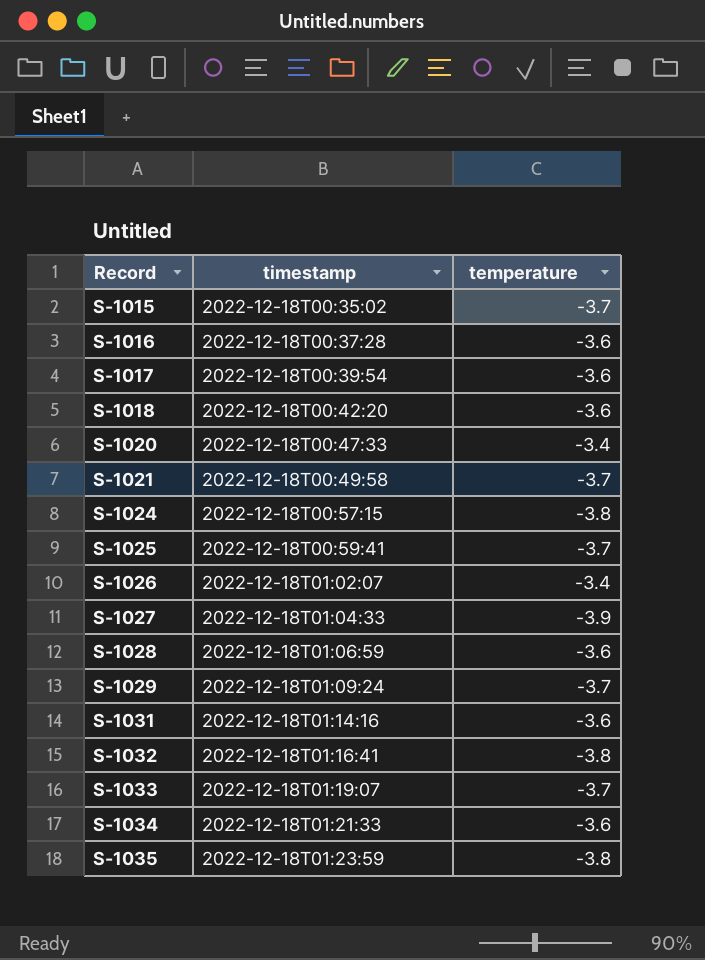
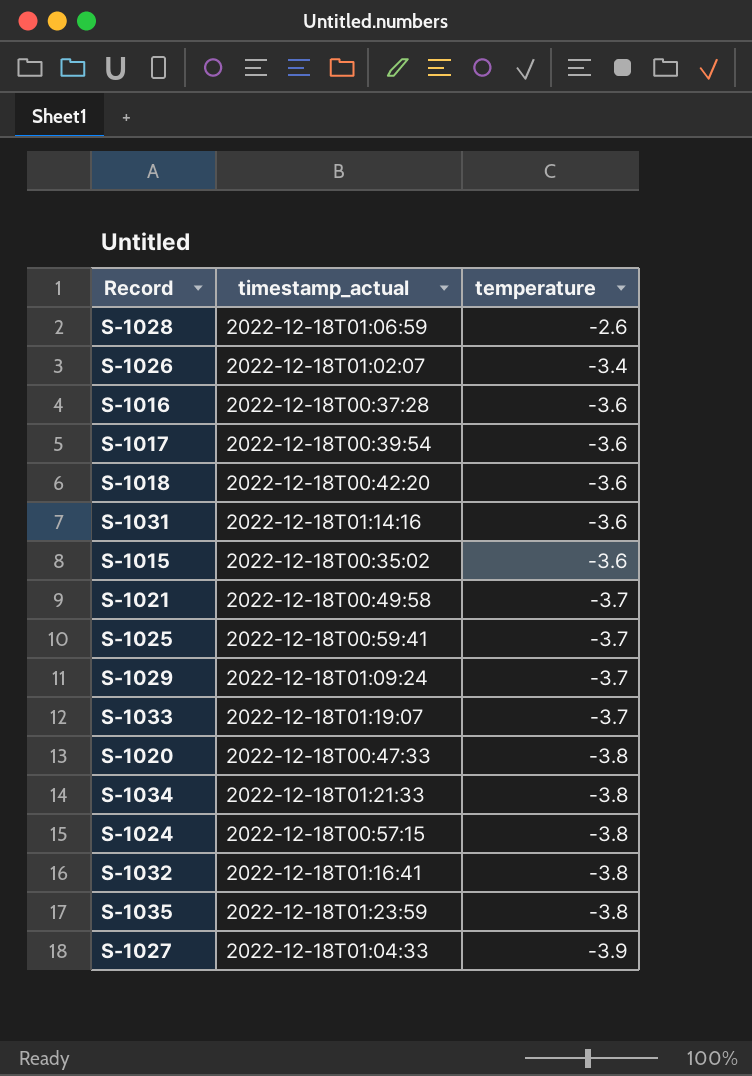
row order: Record ascending -> temperature descending
column name: timestamp -> timestamp_actual
S-1028 | temperature: -3.6 -> -2.6
S-1015 | temperature: -3.7 -> -3.6
S-1020 | temperature: -3.4 -> -3.8
S-1034 | temperature: -3.6 -> -3.8

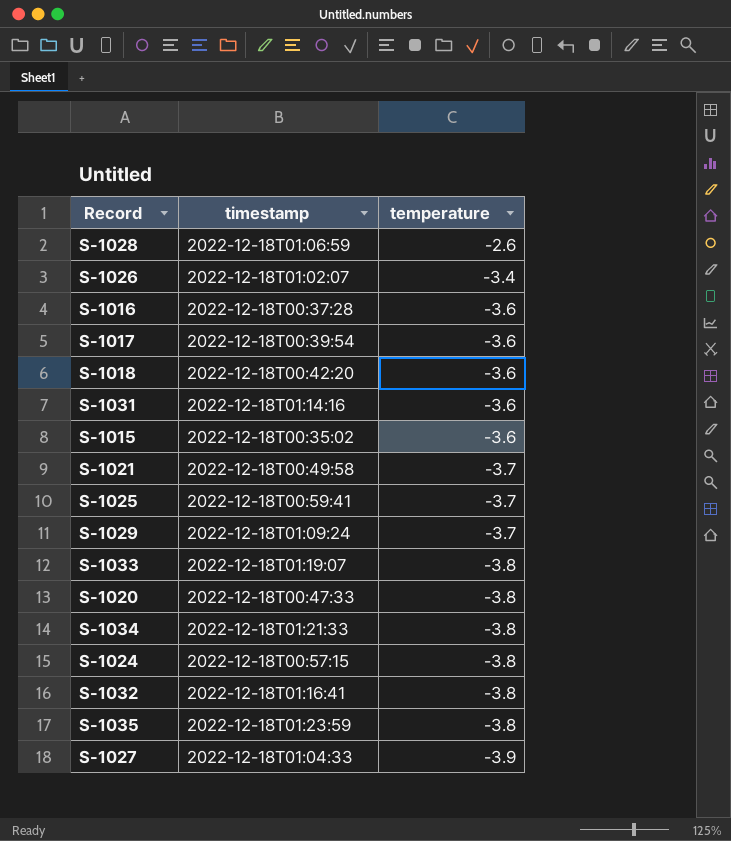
column name: timestamp_actual -> timestamp
S-1033 | temperature: -3.7 -> -3.8

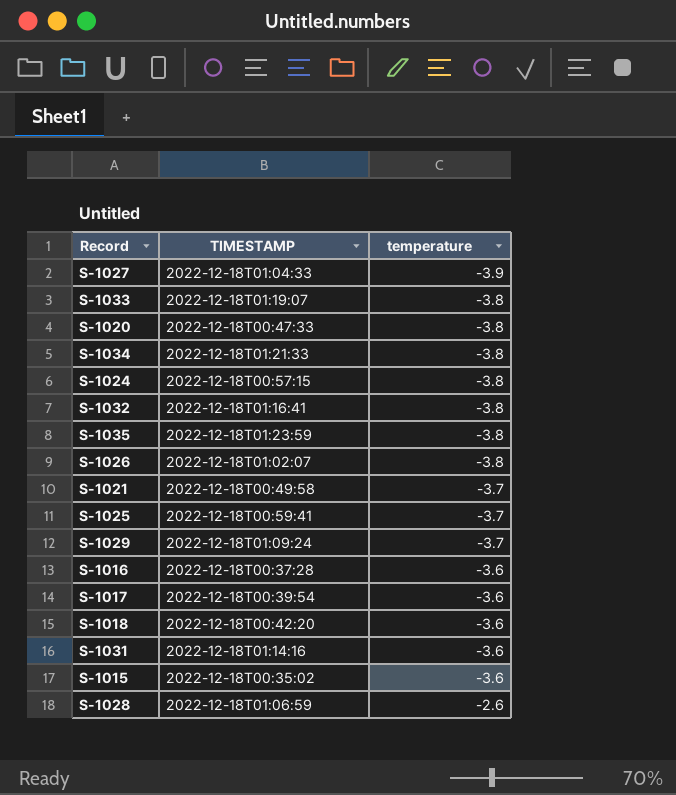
row order: temperature descending -> temperature ascending
column name: timestamp -> TIMESTAMP
S-1026 | temperature: -3.4 -> -3.8

